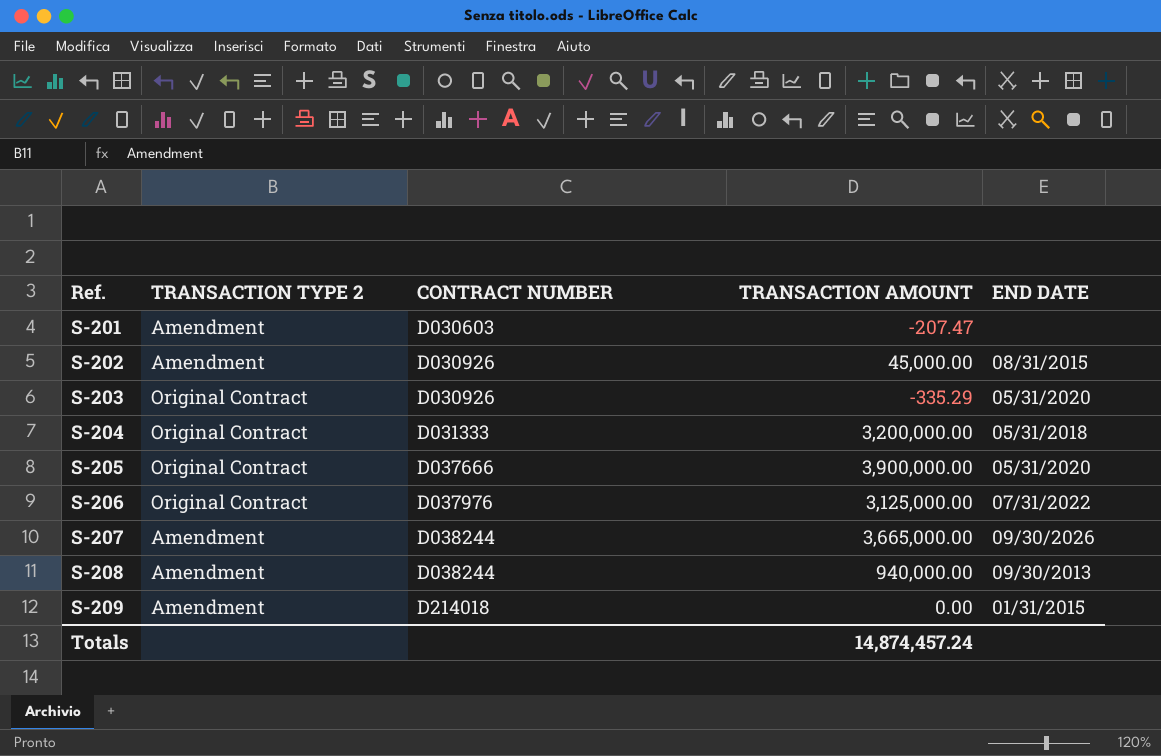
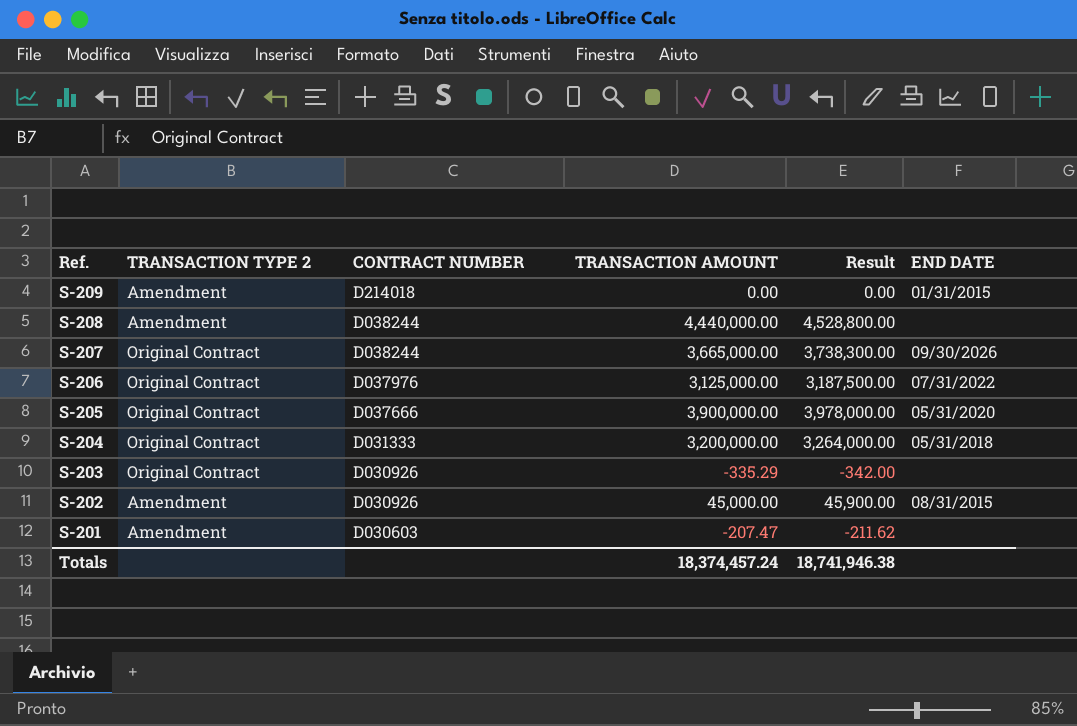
row order: Ref. ascending -> Ref. descending
column Result | formula: none -> [TRANSACTION AMOUNT] * 1.02
S-208 | TRANSACTION AMOUNT: 940,000.00 -> 4,440,000.00
S-208 | END DATE: 09/30/2013 -> none
S-207 | TRANSACTION TYPE 2: Amendment -> Original Contract
S-203 | END DATE: 05/31/2020 -> none
Totals | TRANSACTION AMOUNT: 14,874,457.24 -> 18,374,457.24

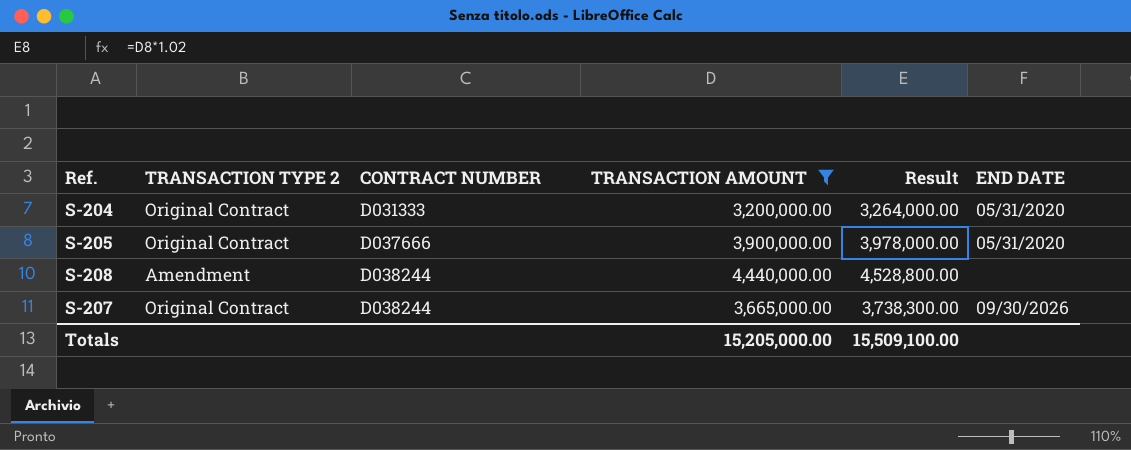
filter: none -> TRANSACTION AMOUNT >= 3,200,000.00
row order: Ref. descending -> CONTRACT NUMBER ascending
S-204 | END DATE: 05/31/2018 -> 05/31/2020
Totals | TRANSACTION AMOUNT: 18,374,457.24 -> 15,205,000.00
Totals | Result: 18,741,946.38 -> 15,509,100.00

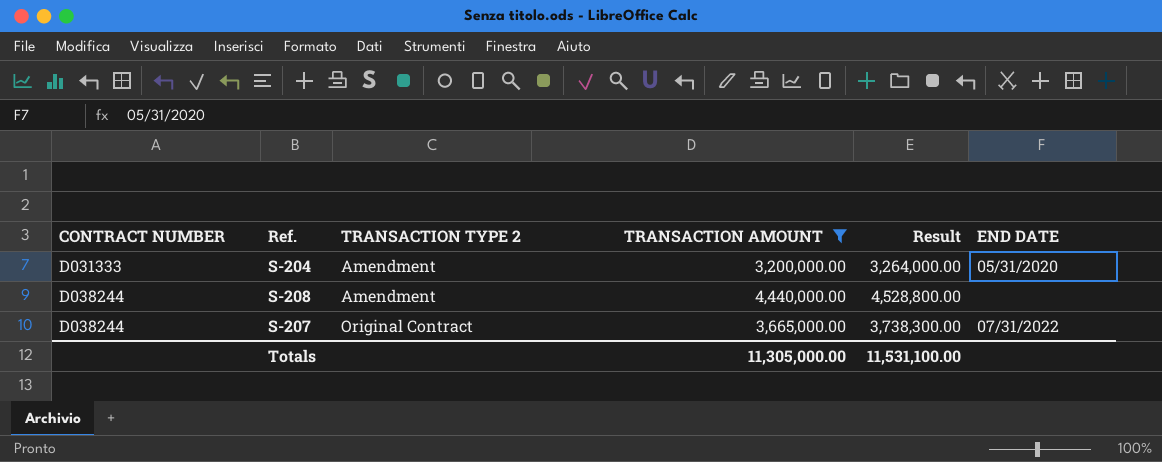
column CONTRACT NUMBER | position: 3 -> 1
row S-205: Original Contract | D037666 | 3,900,000.00 | 3,978,000.00 | 05/31/2020 -> none
S-204 | TRANSACTION TYPE 2: Original Contract -> Amendment
S-207 | END DATE: 09/30/2026 -> 07/31/2022
Totals | TRANSACTION AMOUNT: 15,205,000.00 -> 11,305,000.00
Totals | Result: 15,509,100.00 -> 11,531,100.00

